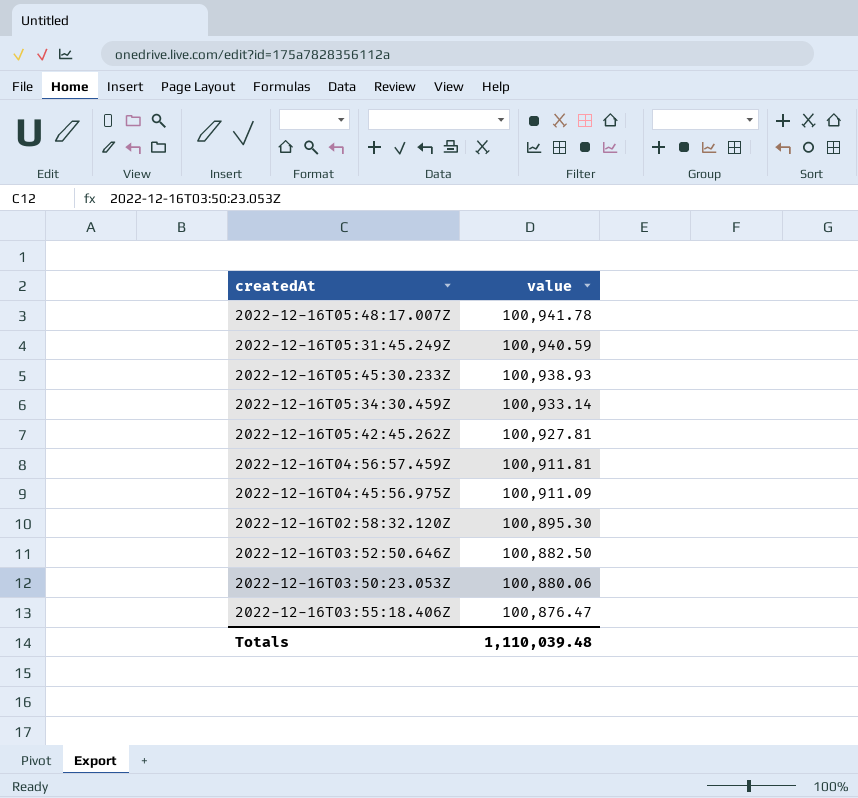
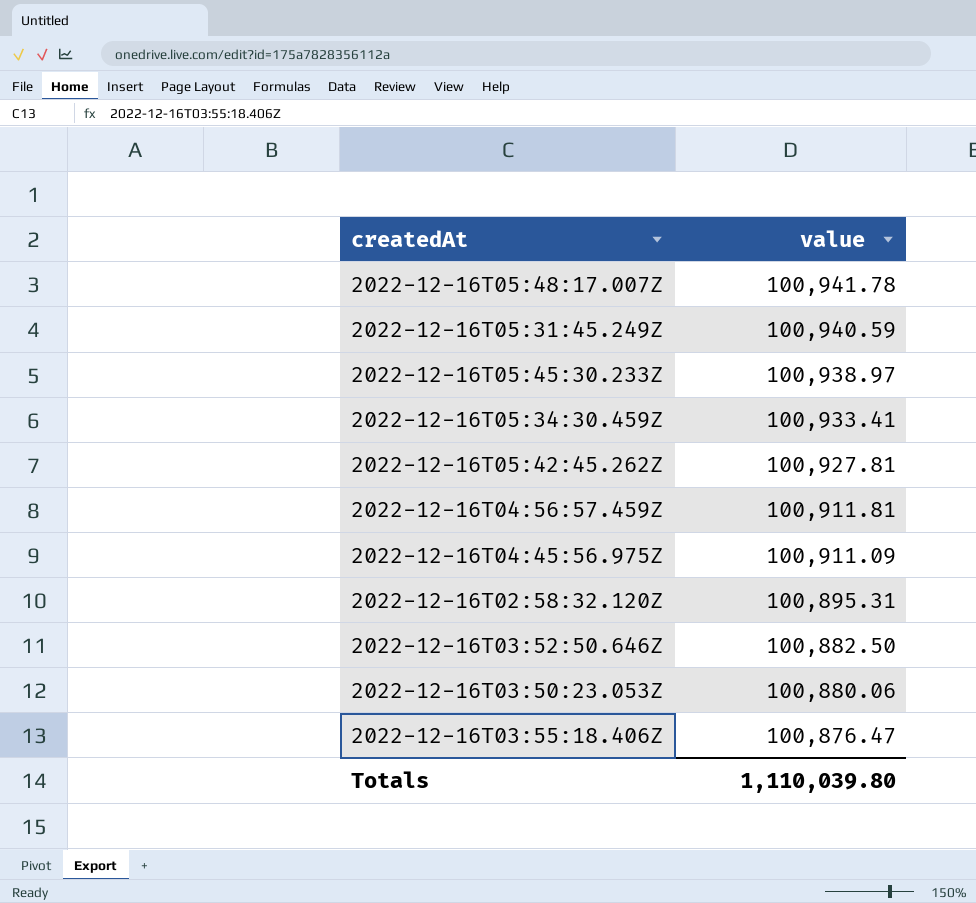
2022-12-16T05:45:30.233Z | value: 100,938.93 -> 100,938.97
2022-12-16T05:34:30.459Z | value: 100,933.14 -> 100,933.41
2022-12-16T02:58:32.120Z | value: 100,895.30 -> 100,895.31
Totals | value: 1,110,039.48 -> 1,110,039.80

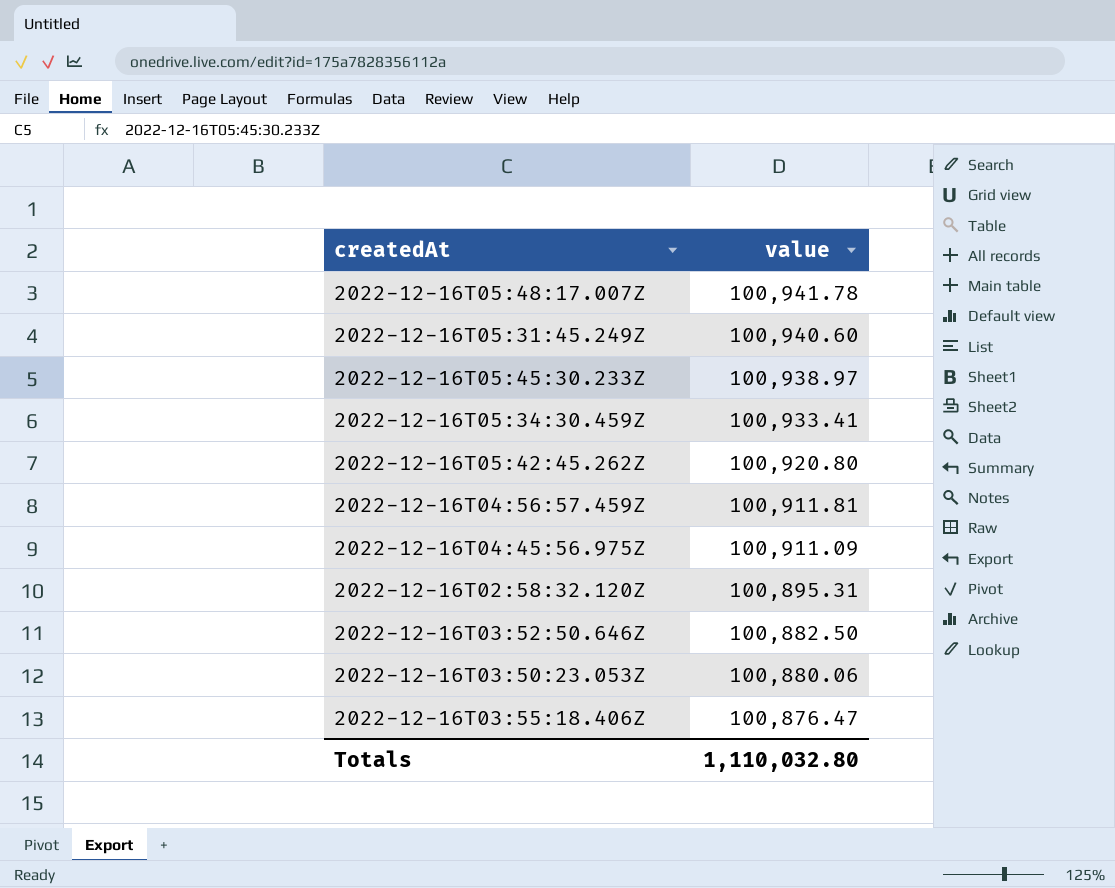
2022-12-16T05:31:45.249Z | value: 100,940.59 -> 100,940.60
2022-12-16T05:42:45.262Z | value: 100,927.81 -> 100,920.80
Totals | value: 1,110,039.80 -> 1,110,032.80

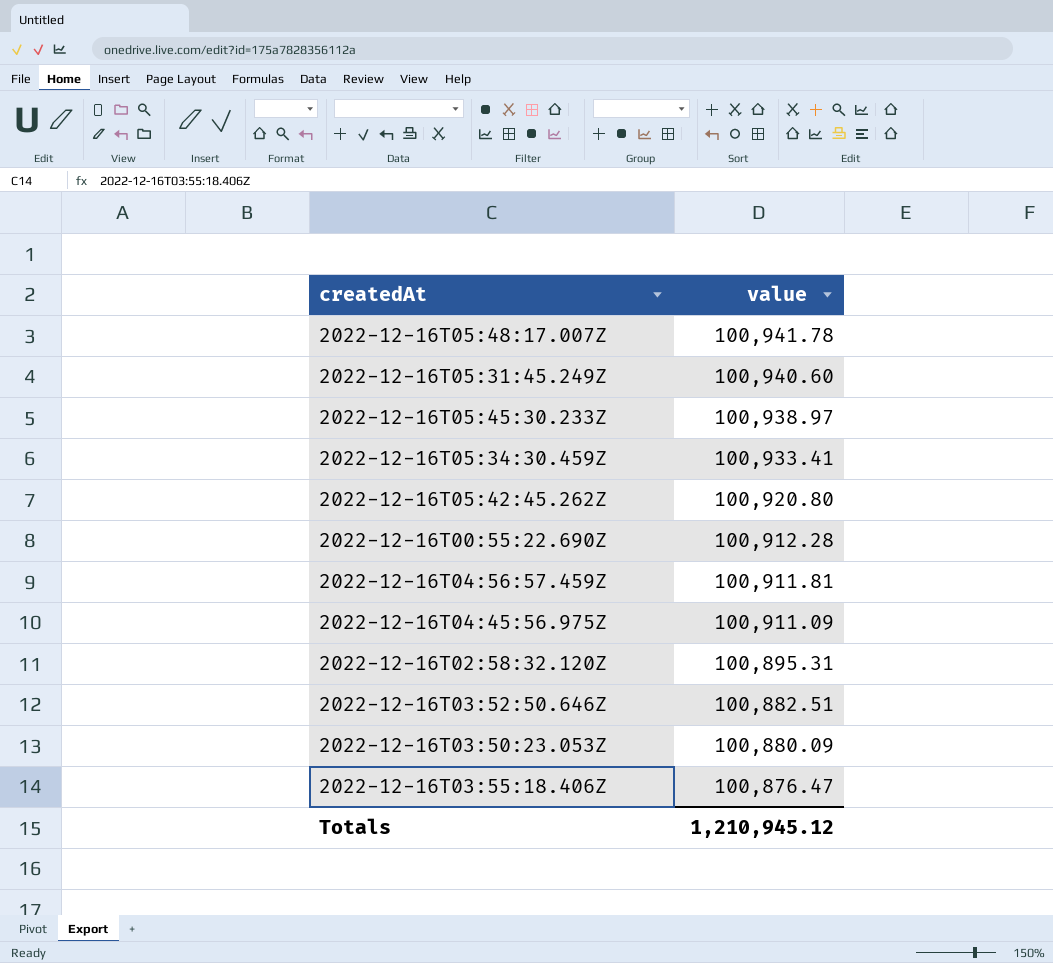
row 2022-12-16T00:55:22.690Z: none -> 100,912.28
2022-12-16T03:52:50.646Z | value: 100,882.50 -> 100,882.51
2022-12-16T03:50:23.053Z | value: 100,880.06 -> 100,880.09
Totals | value: 1,110,032.80 -> 1,210,945.12

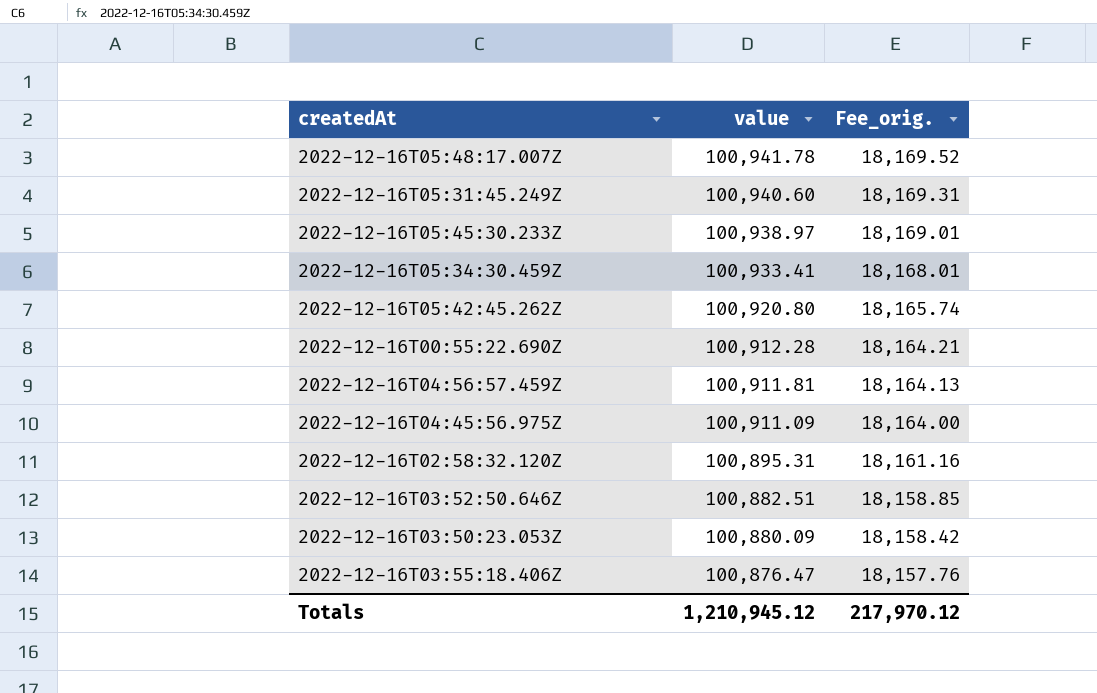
column Fee_orig. | formula: none -> [value] * 0.18

